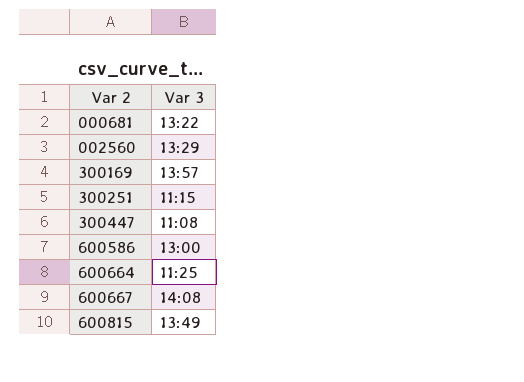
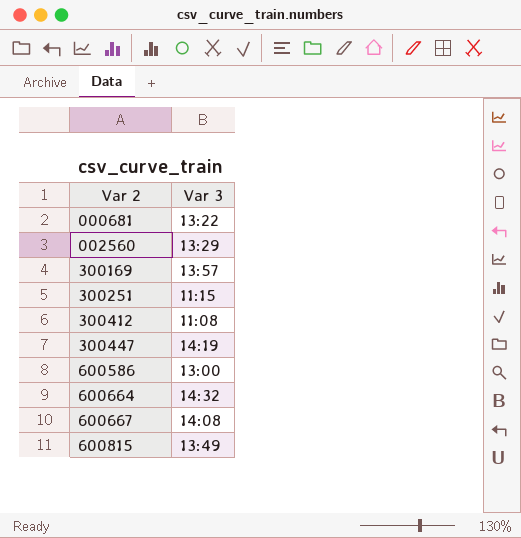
row 300412: none -> 11:08
300447 | Var 3: 11:08 -> 14:19
600664 | Var 3: 11:25 -> 14:32

